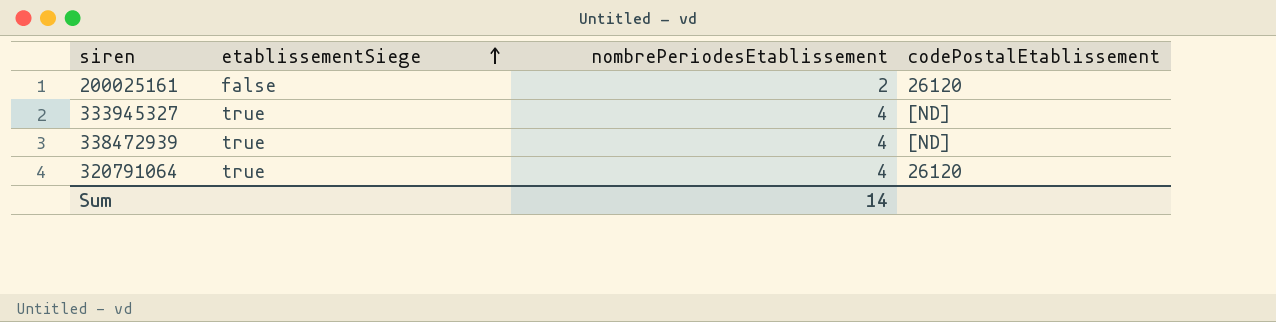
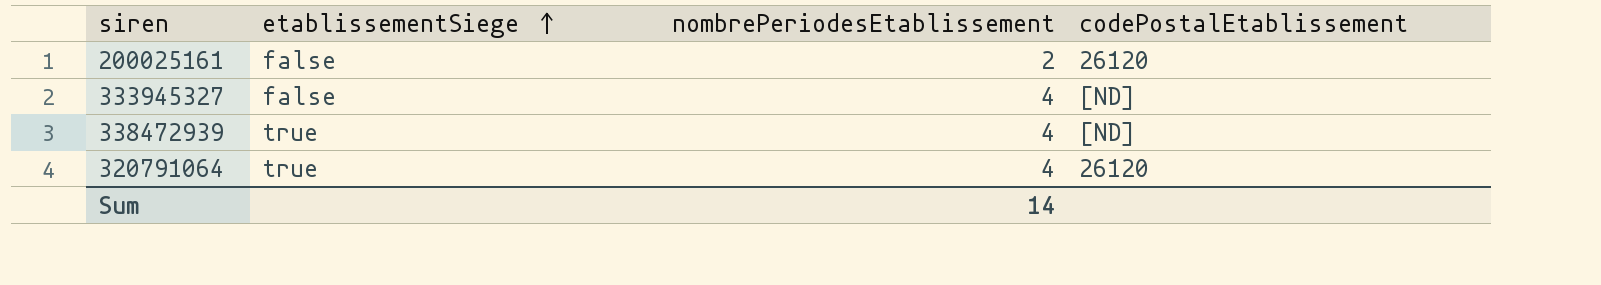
333945327 | etablissementSiege: true -> false

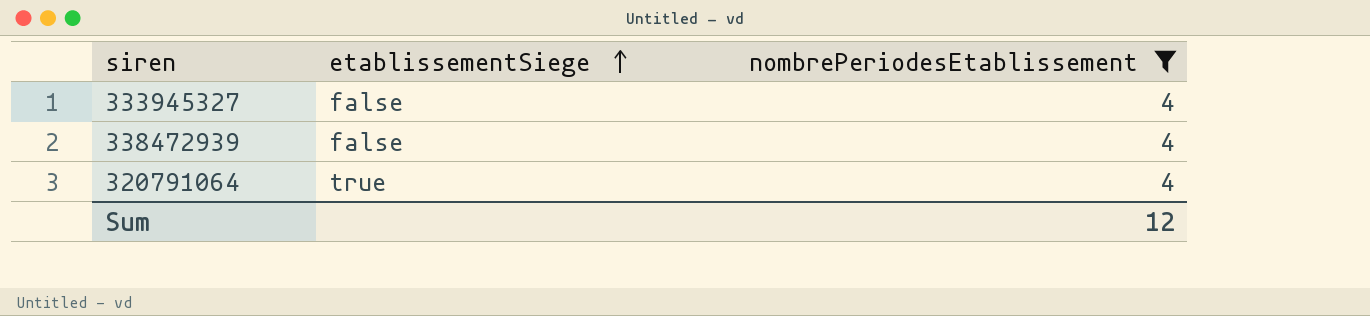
filter: none -> nombrePeriodesEtablissement = 4
column codePostalEtablissement | position: 4 -> none
338472939 | etablissementSiege: true -> false
Sum | nombrePeriodesEtablissement: 14 -> 12

